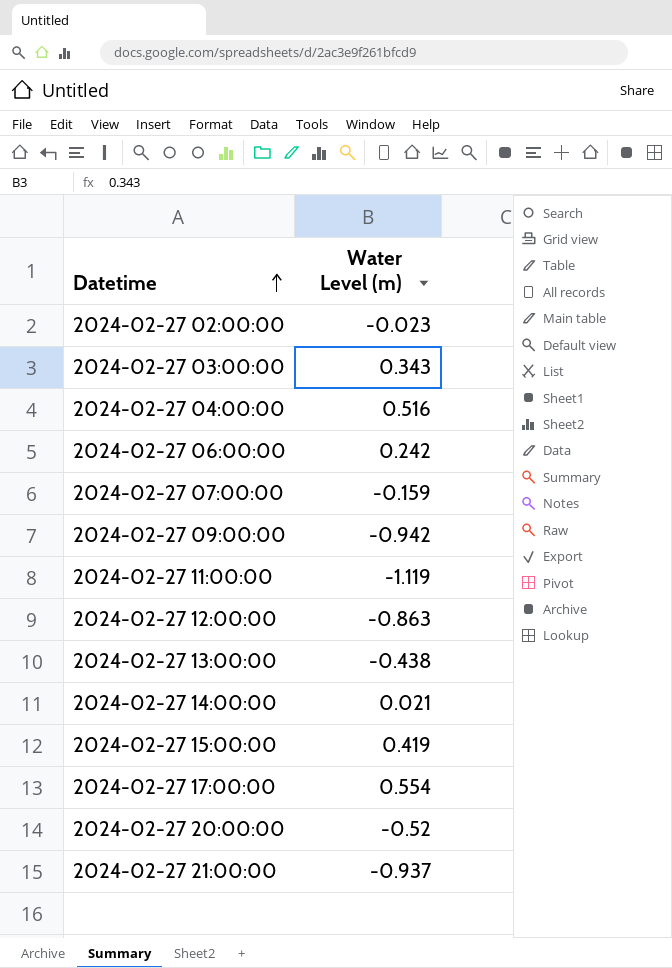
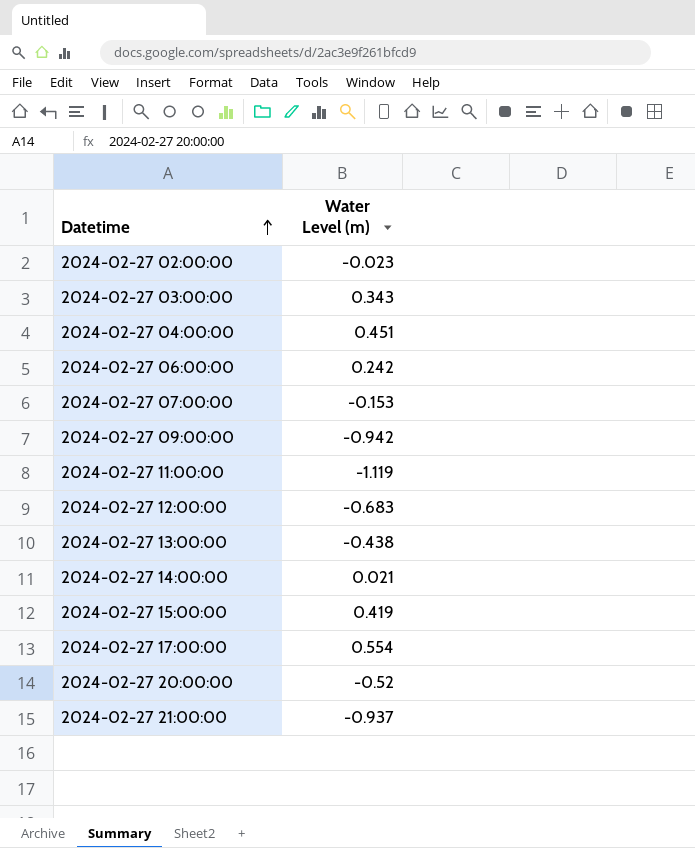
2024-02-27 04:00:00 | Water Level (m): 0.516 -> 0.451
2024-02-27 07:00:00 | Water Level (m): -0.159 -> -0.153
2024-02-27 12:00:00 | Water Level (m): -0.863 -> -0.683

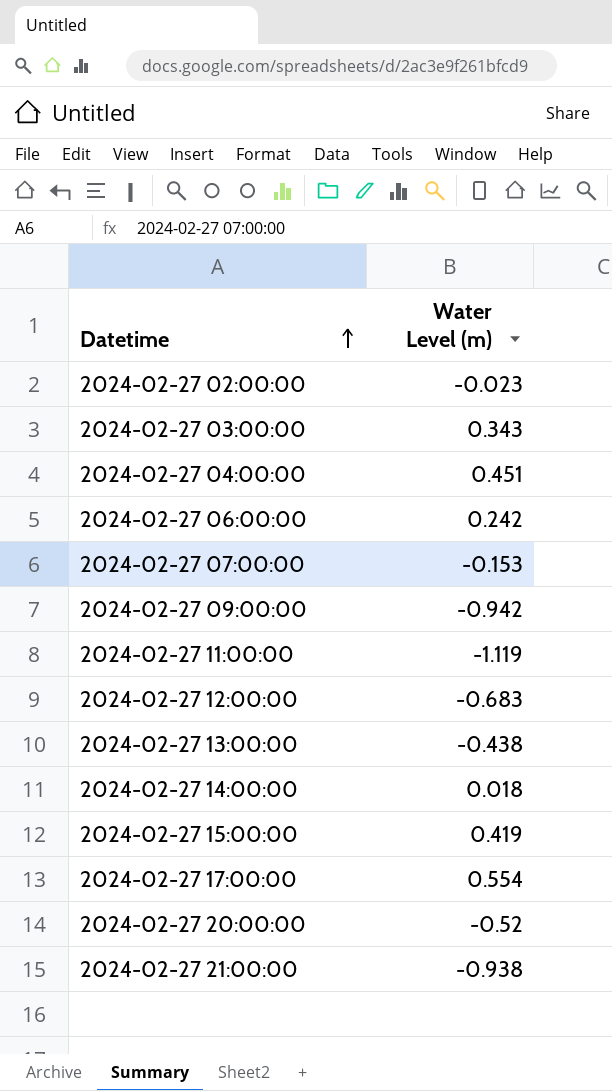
2024-02-27 14:00:00 | Water Level (m): 0.021 -> 0.018
2024-02-27 21:00:00 | Water Level (m): -0.937 -> -0.938

